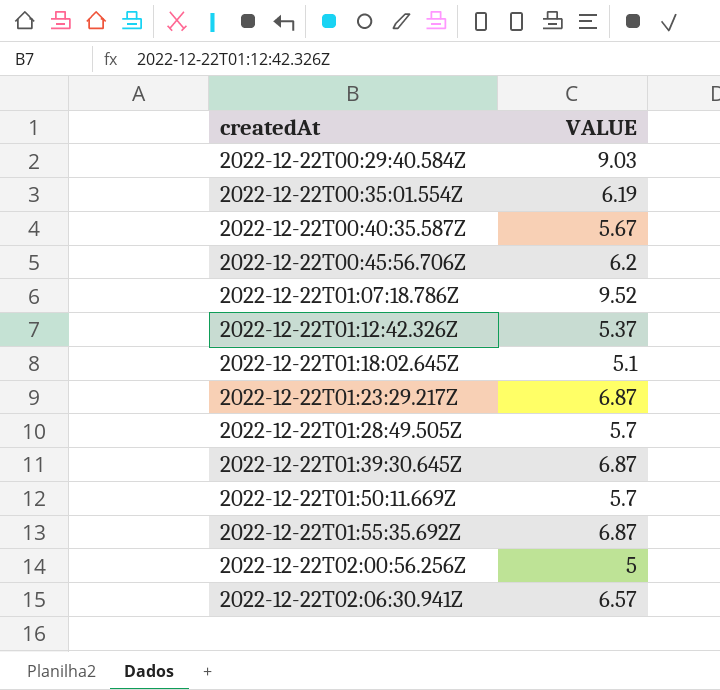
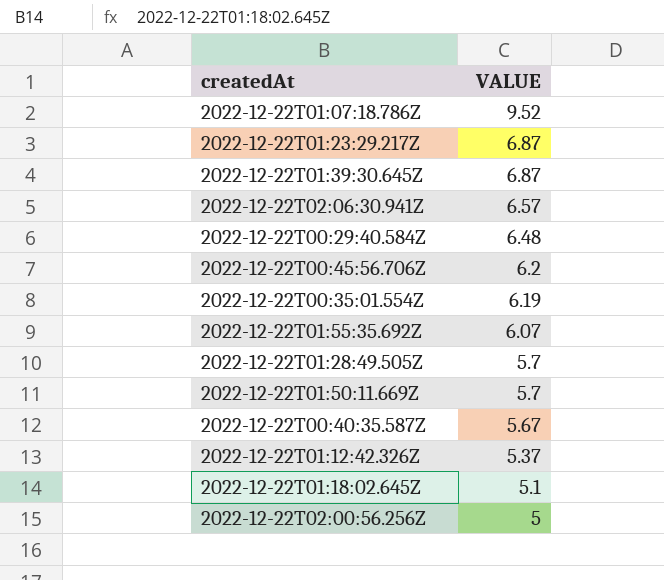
row order: createdAt ascending -> VALUE descending
2022-12-22T00:29:40.584Z | VALUE: 9.03 -> 6.48
2022-12-22T01:55:35.692Z | VALUE: 6.87 -> 6.07

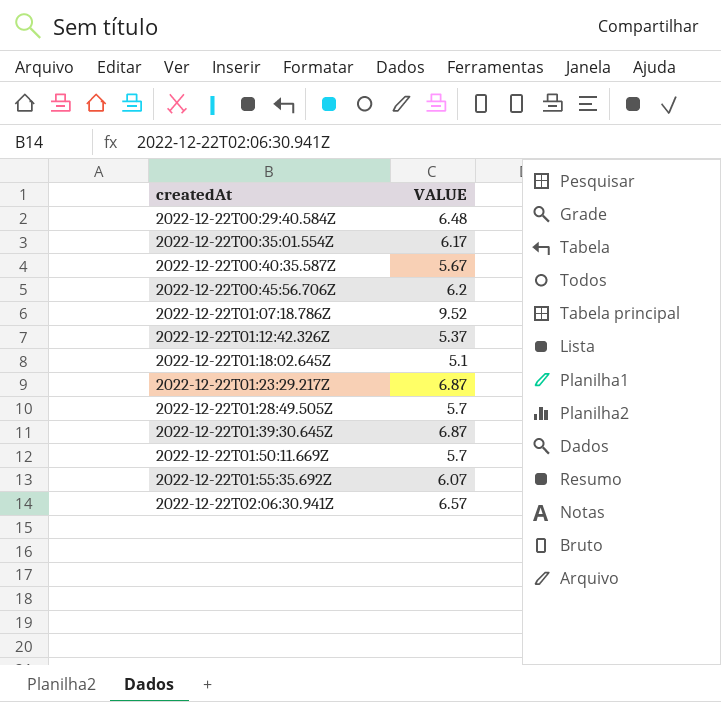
row order: VALUE descending -> createdAt ascending
row 2022-12-22T02:00:56.256Z: 5 -> none
2022-12-22T00:35:01.554Z | VALUE: 6.19 -> 6.17

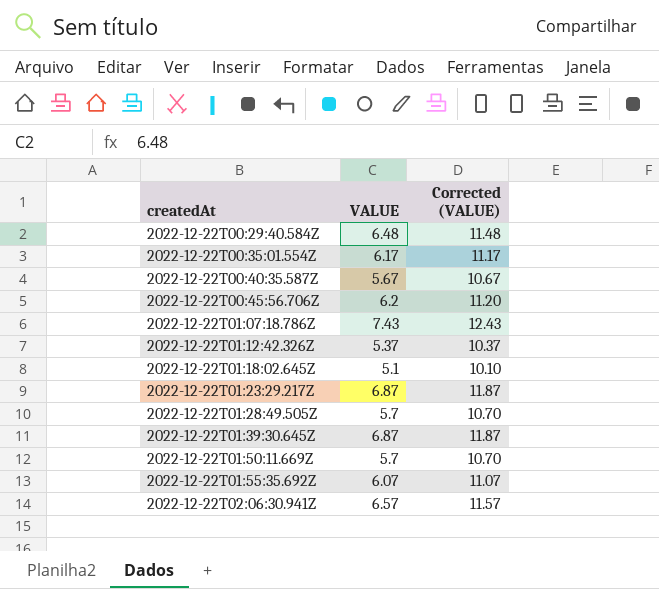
column Corrected (VALUE) | formula: none -> [VALUE] + 5
2022-12-22T01:07:18.786Z | VALUE: 9.52 -> 7.43

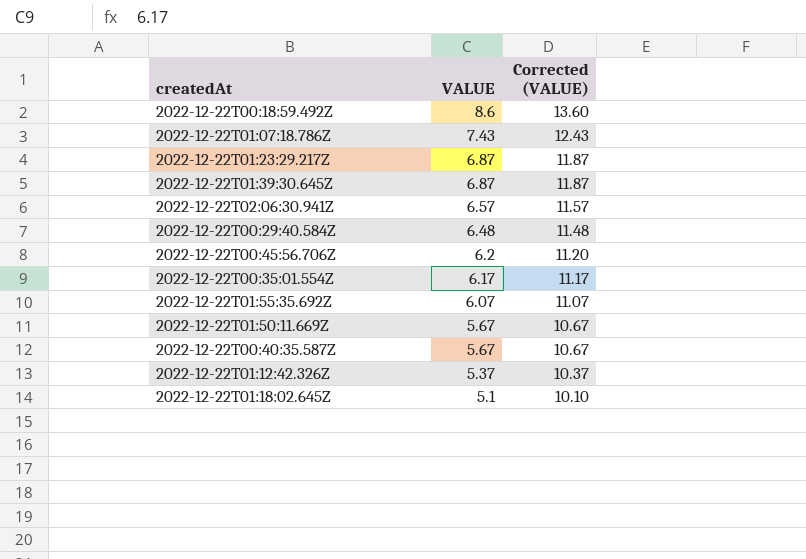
row order: createdAt ascending -> VALUE descending
row 2022-12-22T01:28:49.505Z: 5.7 | 10.70 -> none
row 2022-12-22T00:18:59.492Z: none -> 8.6 | 13.60
2022-12-22T01:50:11.669Z | VALUE: 5.7 -> 5.67
2022-12-22T01:50:11.669Z | Corrected (VALUE): 10.70 -> 10.67

